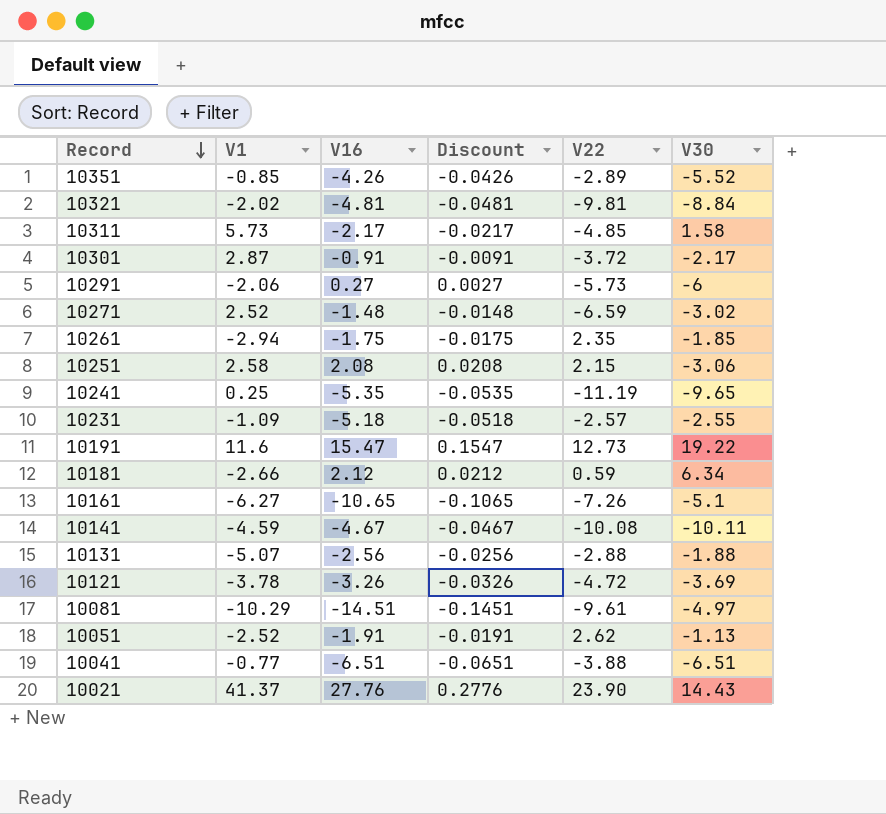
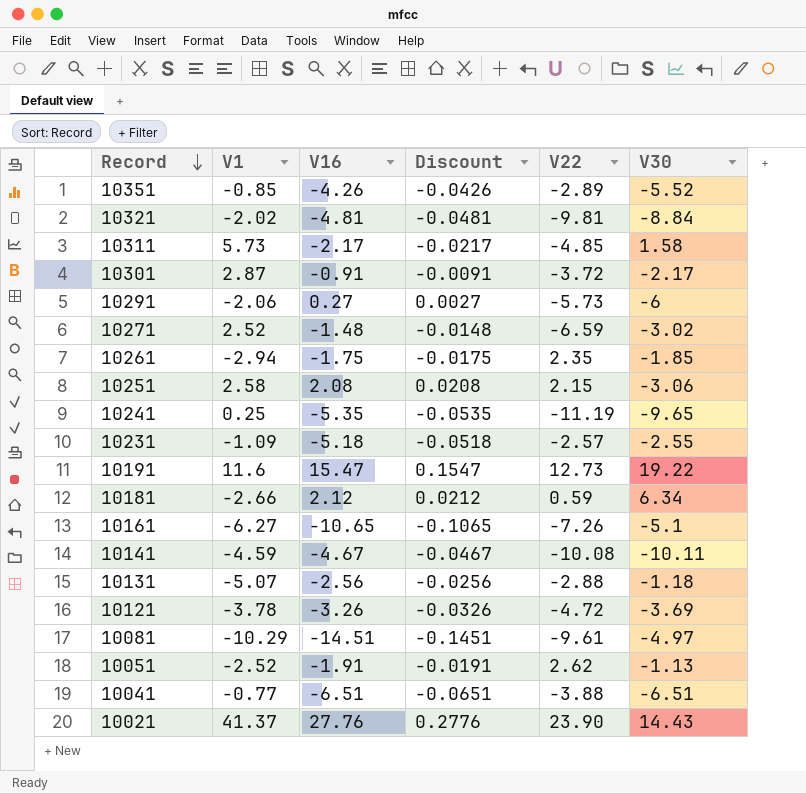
10131 | V30: -1.88 -> -1.18

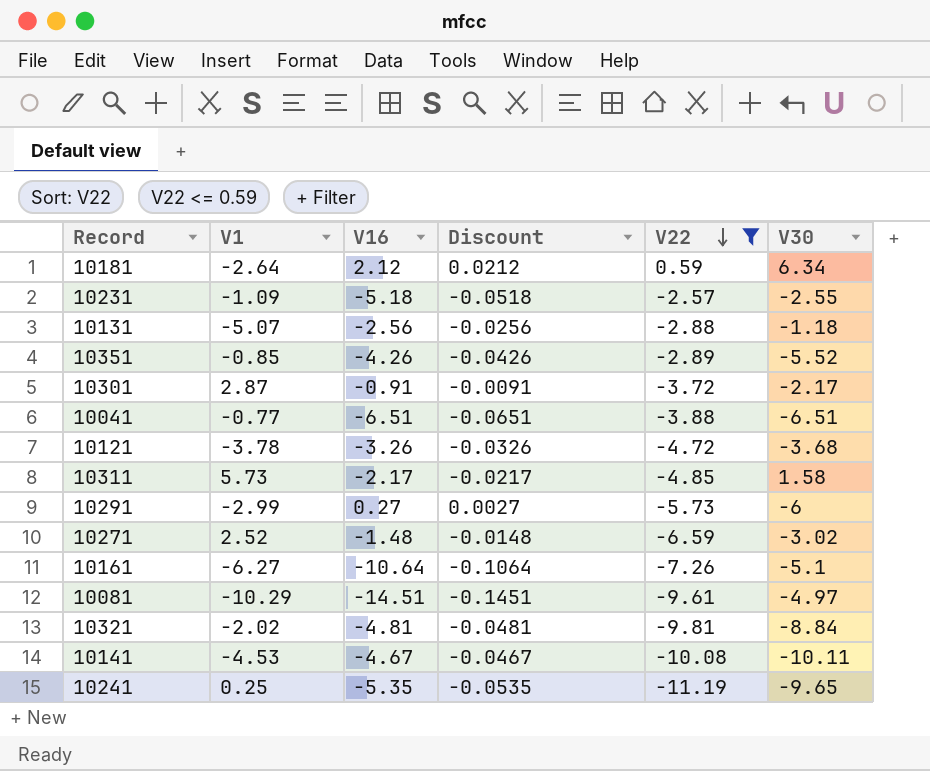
filter: none -> V22 <= 0.59
row order: Record descending -> V22 descending
10181 | V1: -2.66 -> -2.64
10121 | V30: -3.69 -> -3.68
10291 | V1: -2.06 -> -2.99
10161 | V16: -10.65 -> -10.64
10161 | Discount: -0.1065 -> -0.1064
10141 | V1: -4.59 -> -4.53

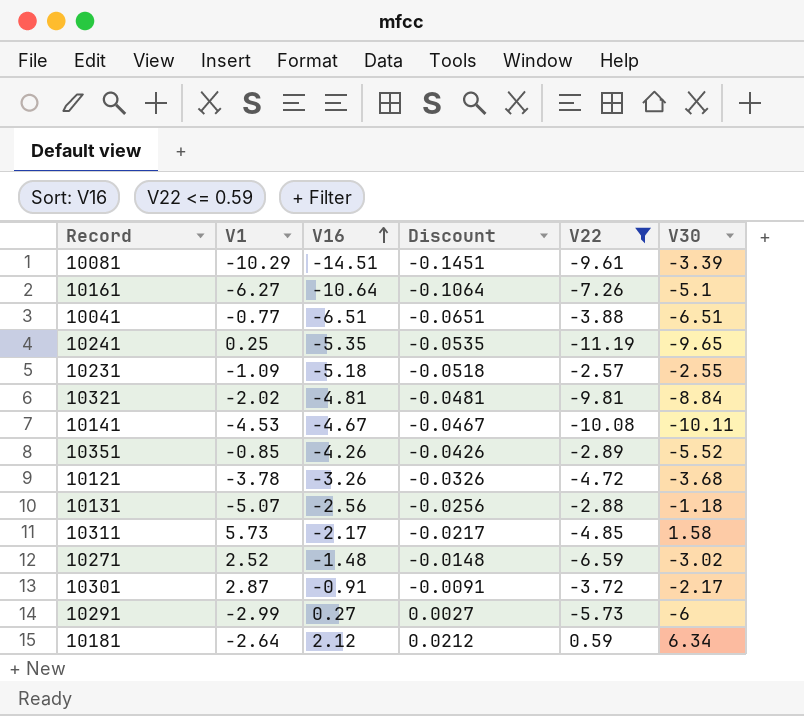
row order: V22 descending -> V16 ascending
10081 | V30: -4.97 -> -3.39

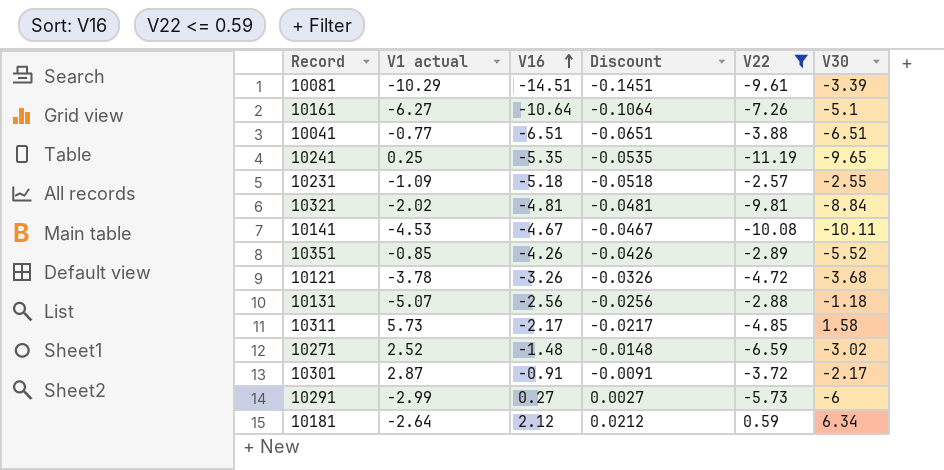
column name: V1 -> V1 actual

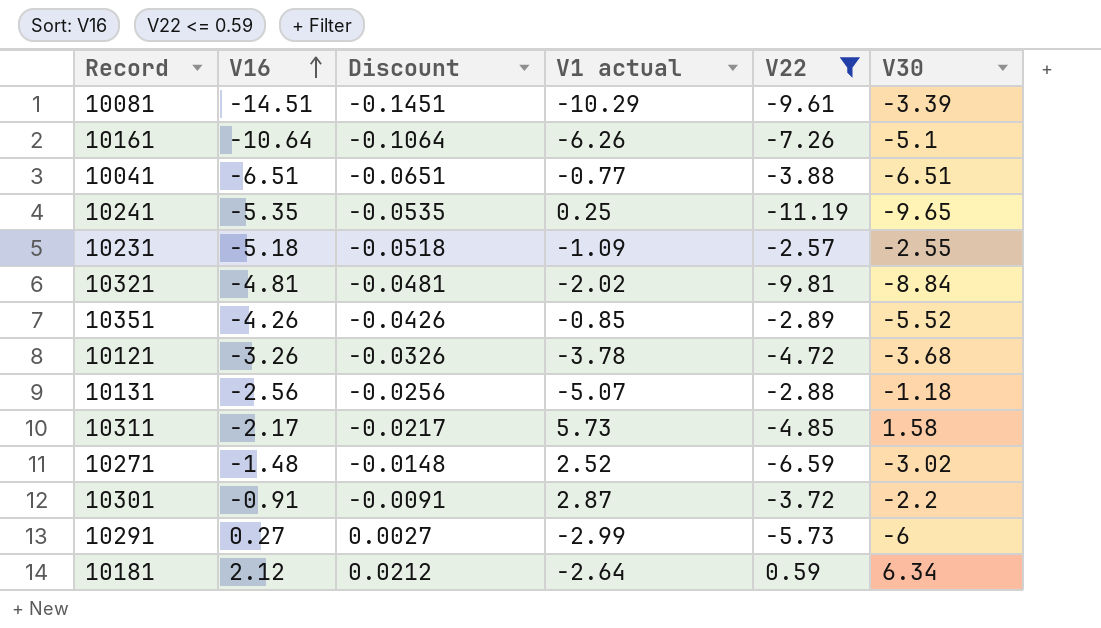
column V1 actual | position: 2 -> 4
row 10141: -4.53 | -4.67 | -0.0467 | -10.08 | -10.11 -> none
10161 | V1 actual: -6.27 -> -6.26
10301 | V30: -2.17 -> -2.2

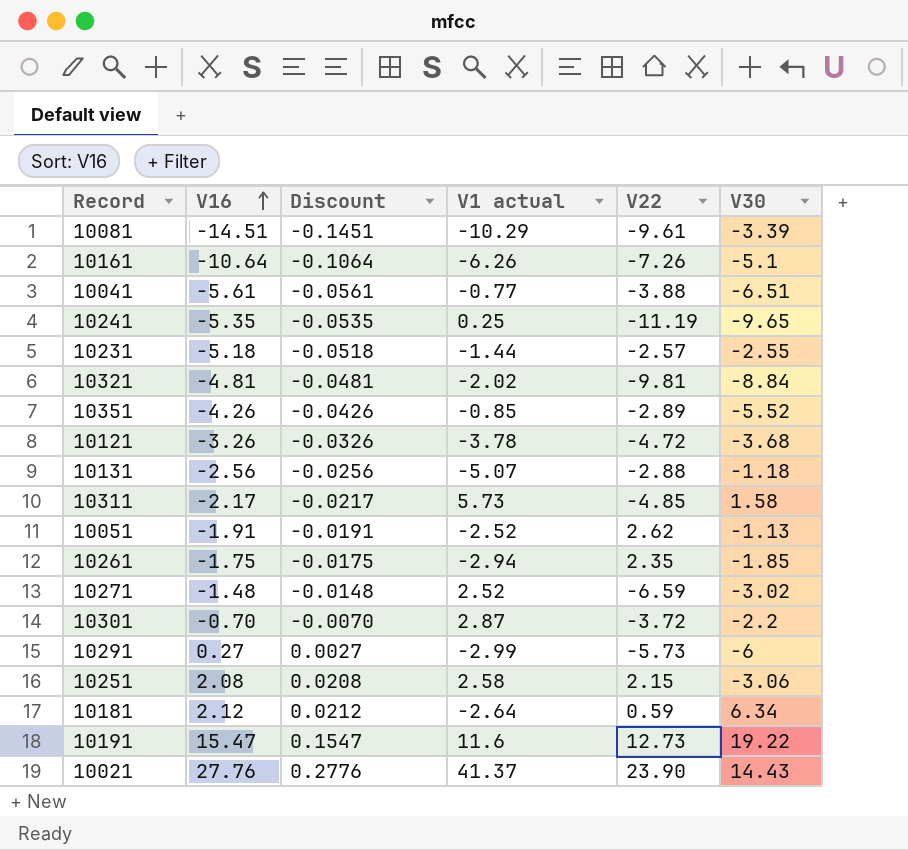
filter: V22 <= 0.59 -> none
10041 | V16: -6.51 -> -5.61
10041 | Discount: -0.0651 -> -0.0561
10231 | V1 actual: -1.09 -> -1.44
10301 | V16: -0.91 -> -0.70
10301 | Discount: -0.0091 -> -0.0070

